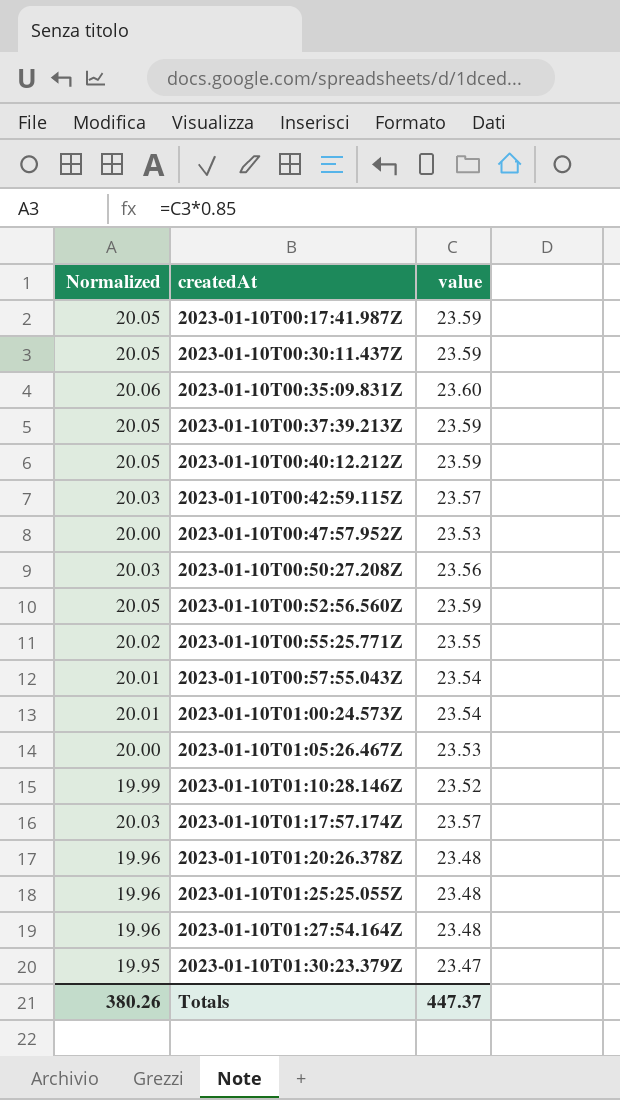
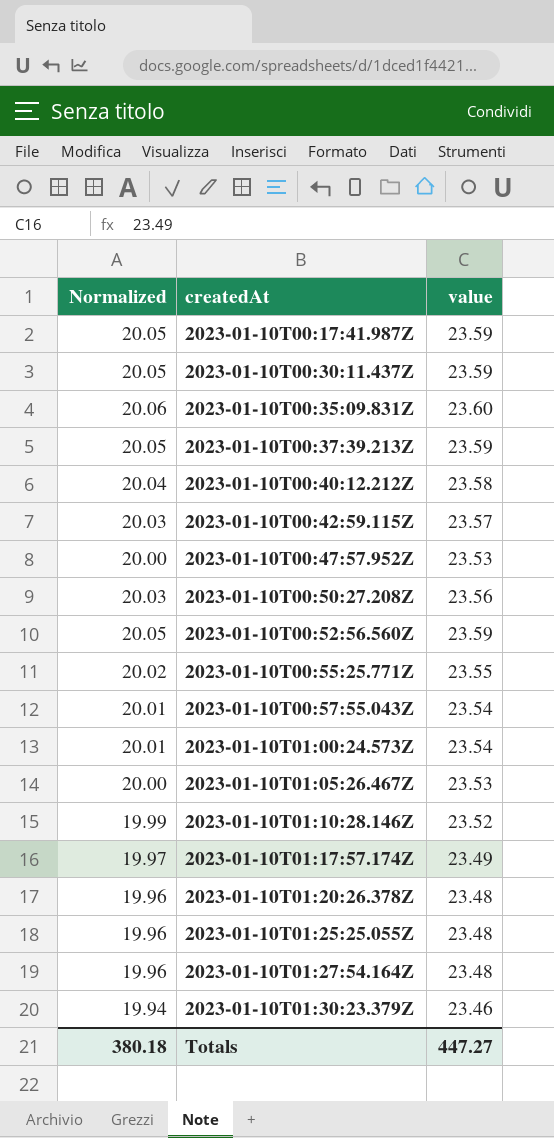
2023-01-10T00:40:12.212Z | Normalized: 20.05 -> 20.04
2023-01-10T00:40:12.212Z | value: 23.59 -> 23.58
2023-01-10T01:17:57.174Z | Normalized: 20.03 -> 19.97
2023-01-10T01:17:57.174Z | value: 23.57 -> 23.49
2023-01-10T01:30:23.379Z | Normalized: 19.95 -> 19.94
2023-01-10T01:30:23.379Z | value: 23.47 -> 23.46
Totals | Normalized: 380.26 -> 380.18
Totals | value: 447.37 -> 447.27

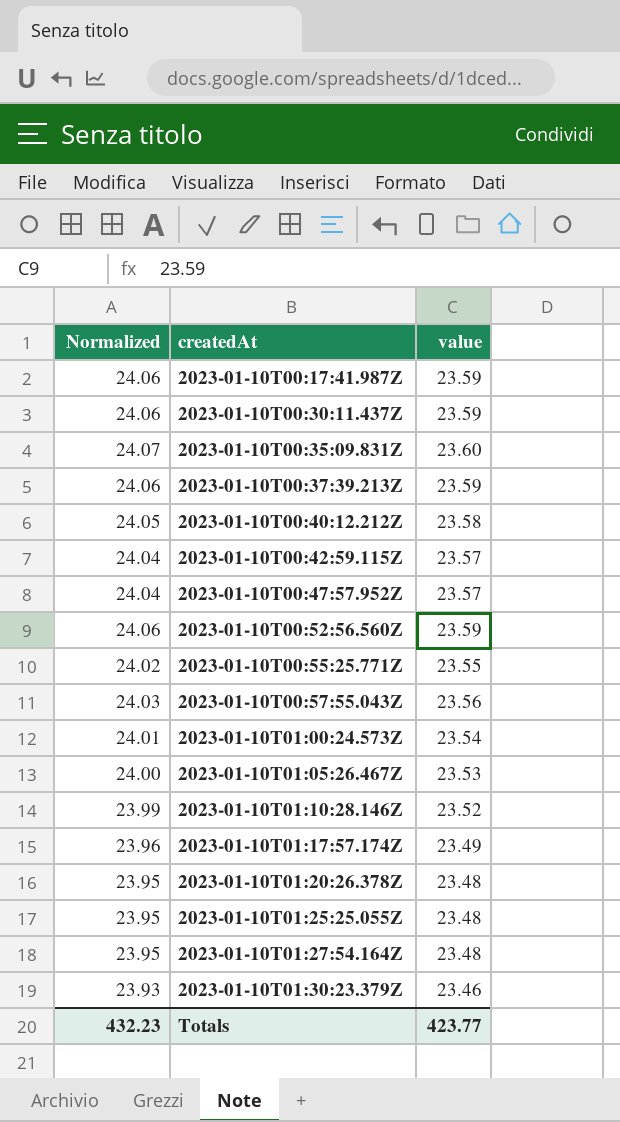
column Normalized | formula: [value] * 0.85 -> [value] * 1.02
row 2023-01-10T00:50:27.208Z: 20.03 | 23.56 -> none
2023-01-10T00:47:57.952Z | value: 23.53 -> 23.57
2023-01-10T00:57:55.043Z | value: 23.54 -> 23.56
Totals | Normalized: 380.18 -> 432.23
Totals | value: 447.27 -> 423.77

